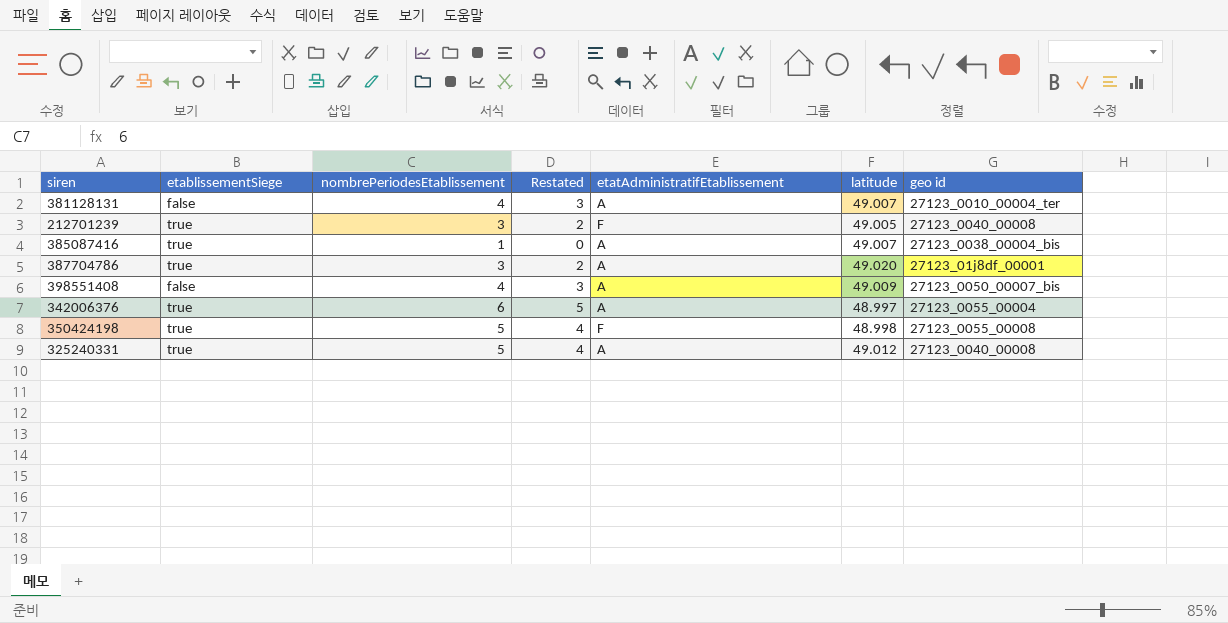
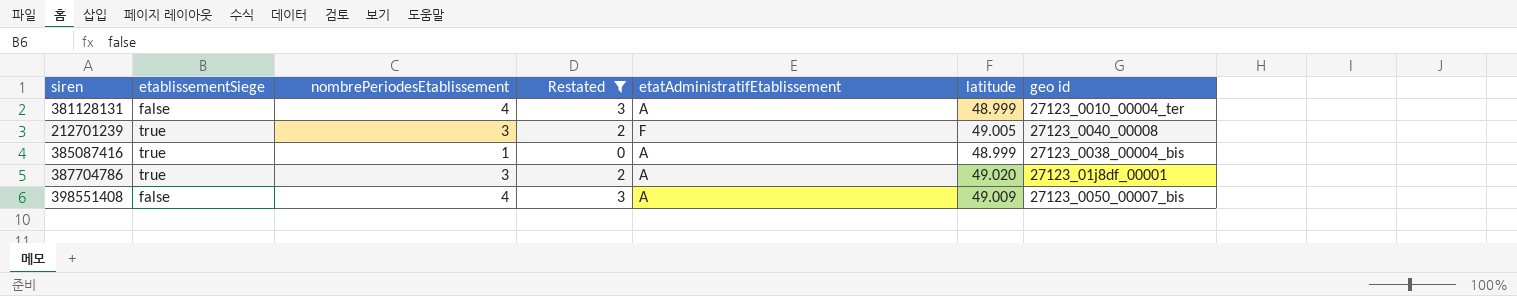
filter: none -> Restated <= 3
381128131 | latitude: 49.007 -> 48.999
385087416 | latitude: 49.007 -> 48.999

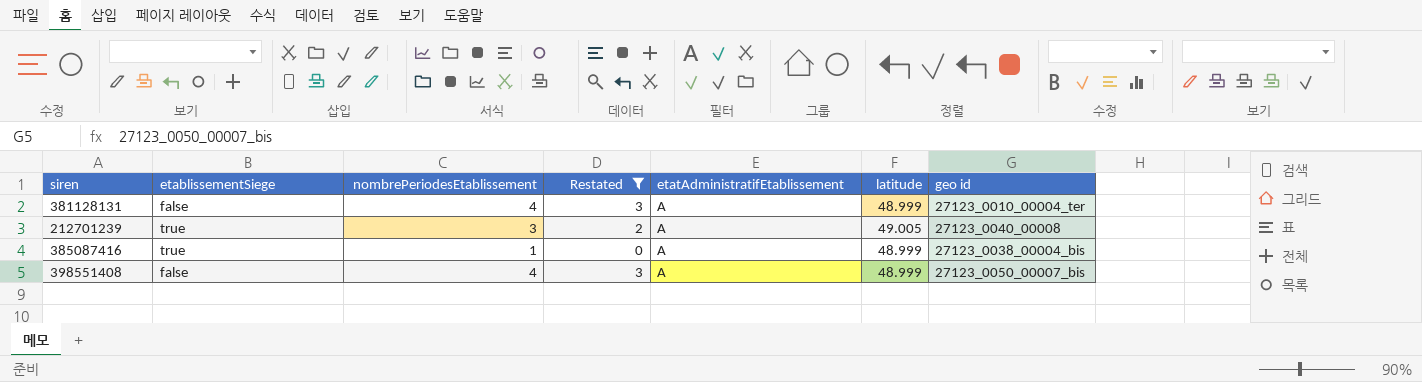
row 387704786: true | 3 | 2 | A | 49.020 | 27123_01j8df_00001 -> none
212701239 | etatAdministratifEtablissement: F -> A
398551408 | latitude: 49.009 -> 48.999

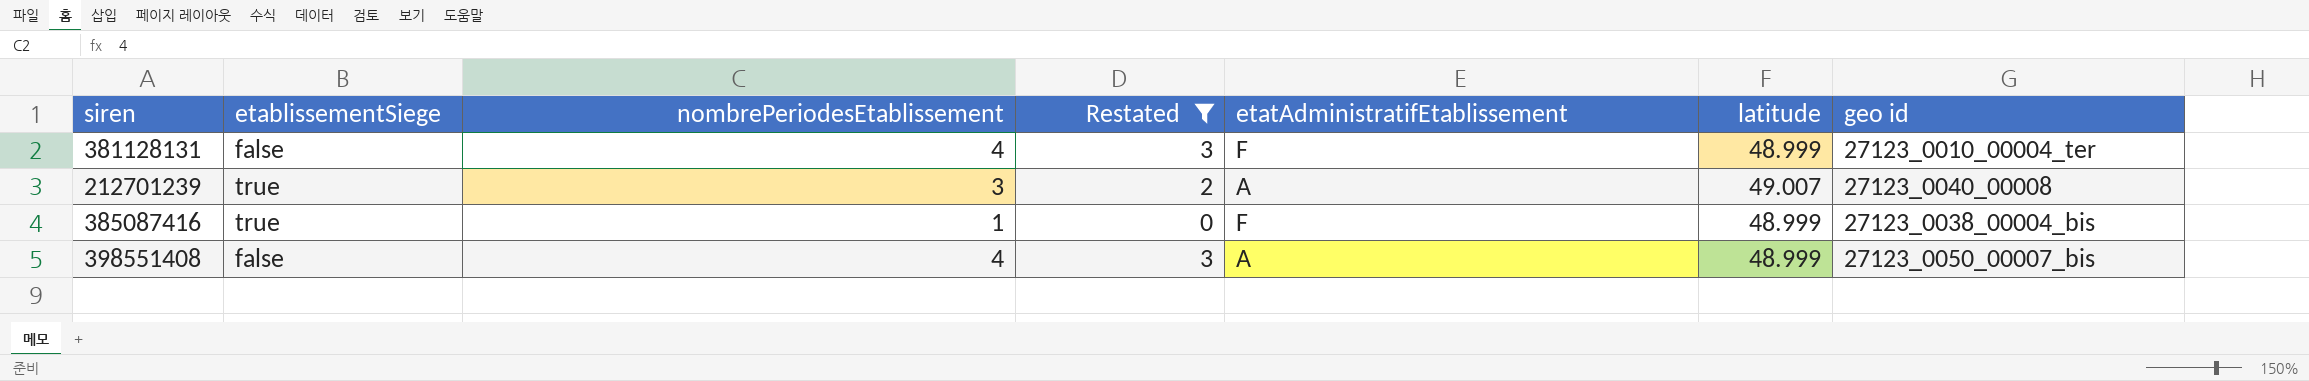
381128131 | etatAdministratifEtablissement: A -> F
212701239 | latitude: 49.005 -> 49.007
385087416 | etatAdministratifEtablissement: A -> F

